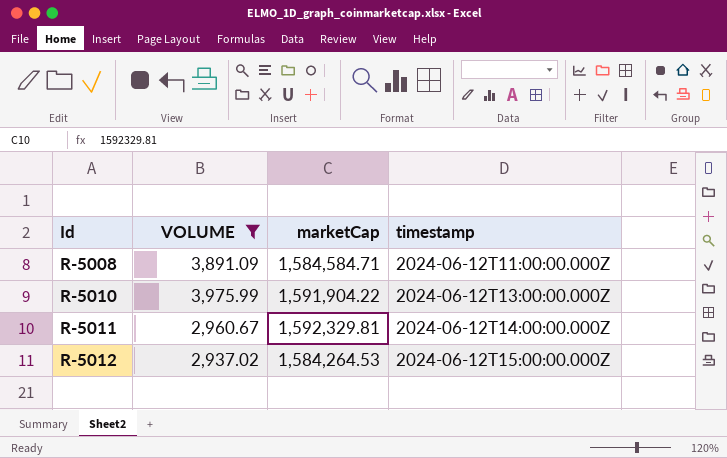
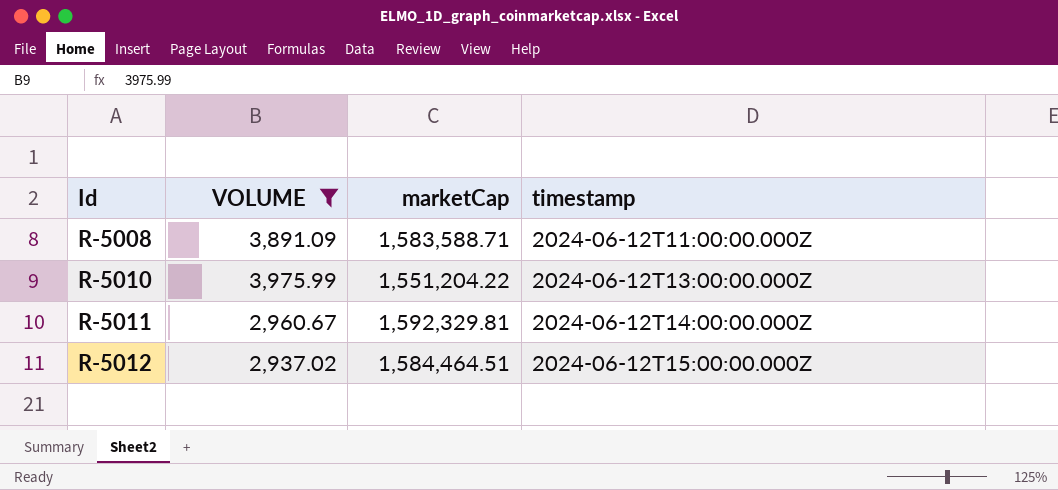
R-5008 | marketCap: 1,584,584.71 -> 1,583,588.71
R-5010 | marketCap: 1,591,904.22 -> 1,551,204.22
R-5012 | marketCap: 1,584,264.53 -> 1,584,464.51

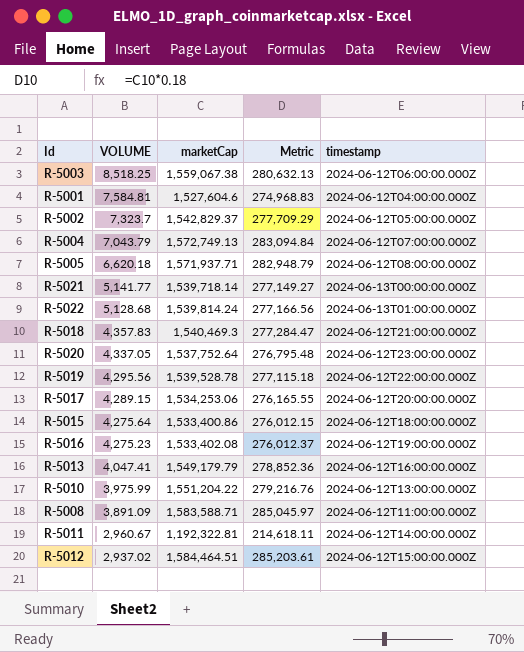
filter: VOLUME <= 3,975.99 -> none
row order: Id ascending -> VOLUME descending
column Metric | formula: none -> [marketCap] * 0.18
R-5011 | marketCap: 1,592,329.81 -> 1,192,322.81

